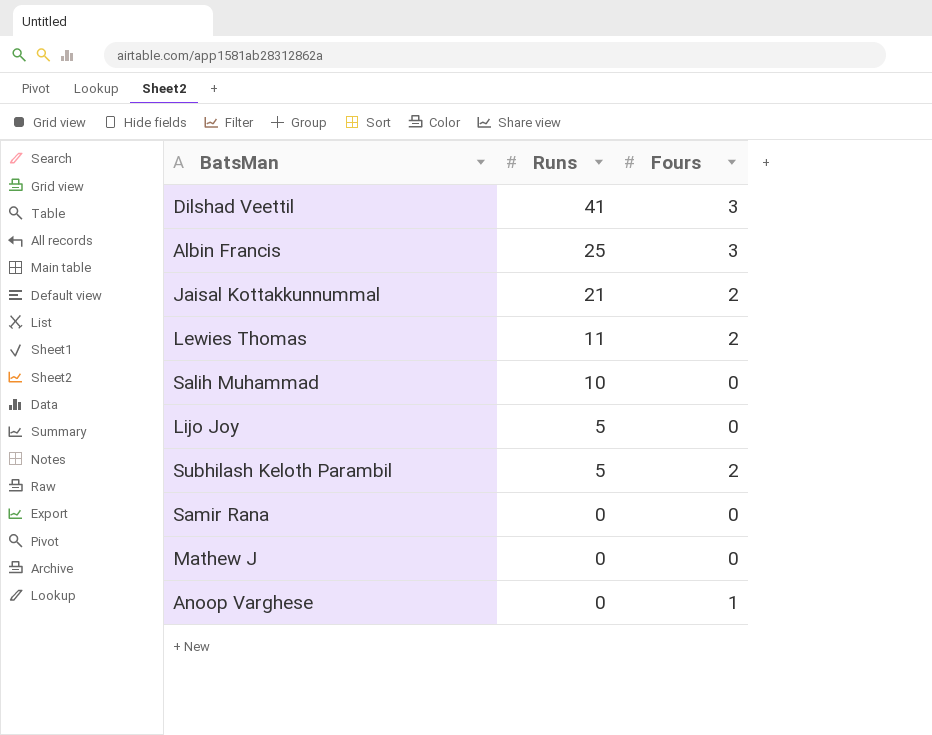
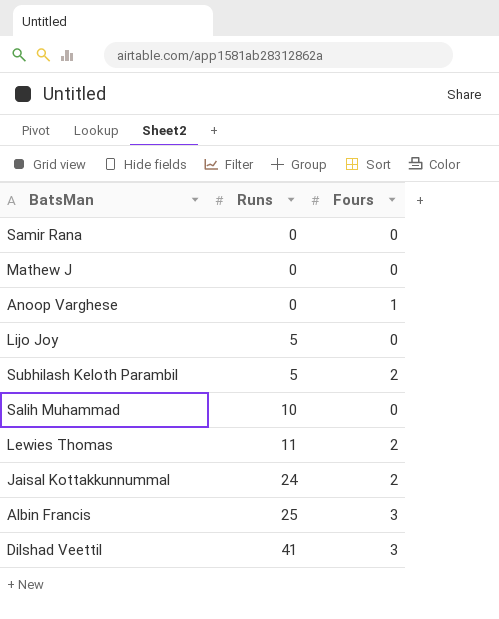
row order: Runs descending -> Runs ascending
Jaisal Kottakkunnummal | Runs: 21 -> 24

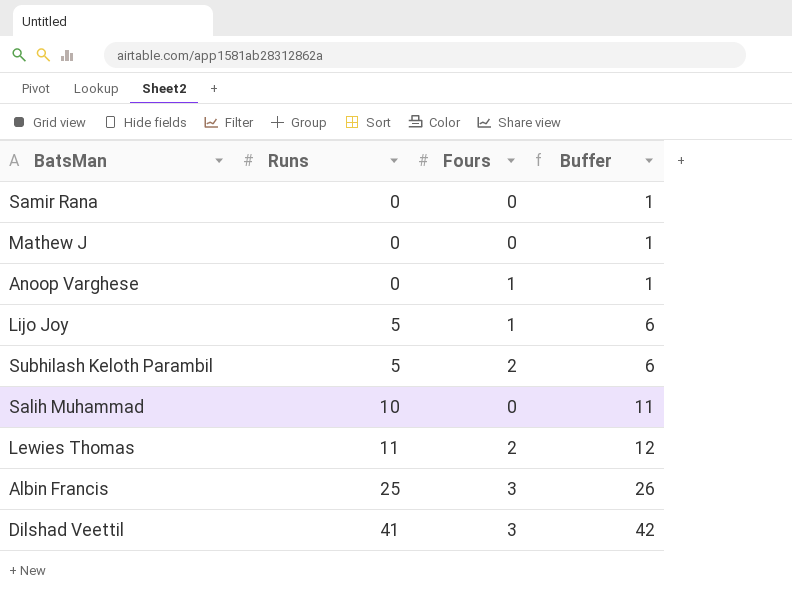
column Buffer | formula: none -> [Runs] + 1
row Jaisal Kottakkunnummal: 24 | 2 -> none
Lijo Joy | Fours: 0 -> 1

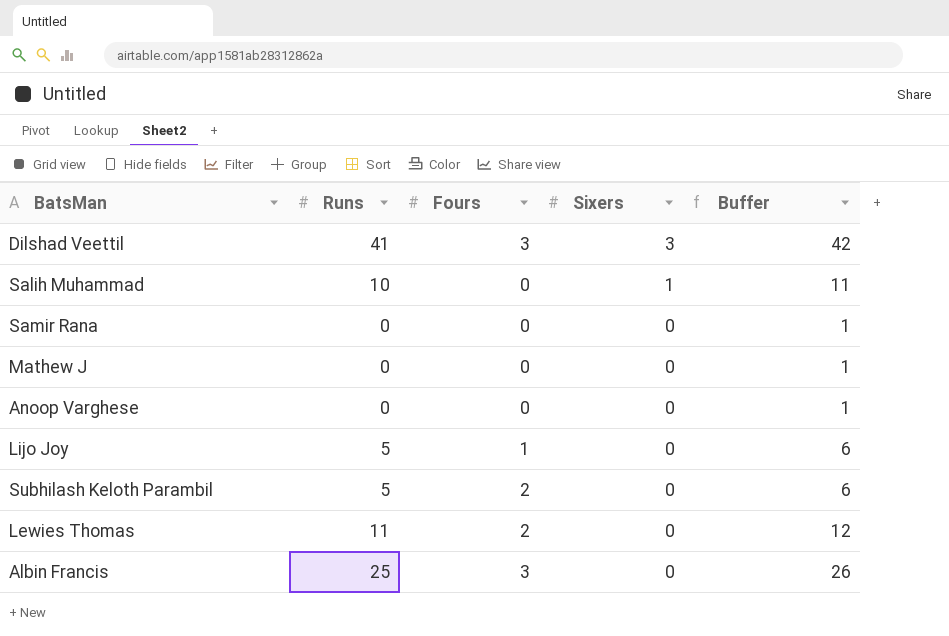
row order: Runs ascending -> Sixers descending
column Sixers | position: none -> 4
Anoop Varghese | Fours: 1 -> 0

